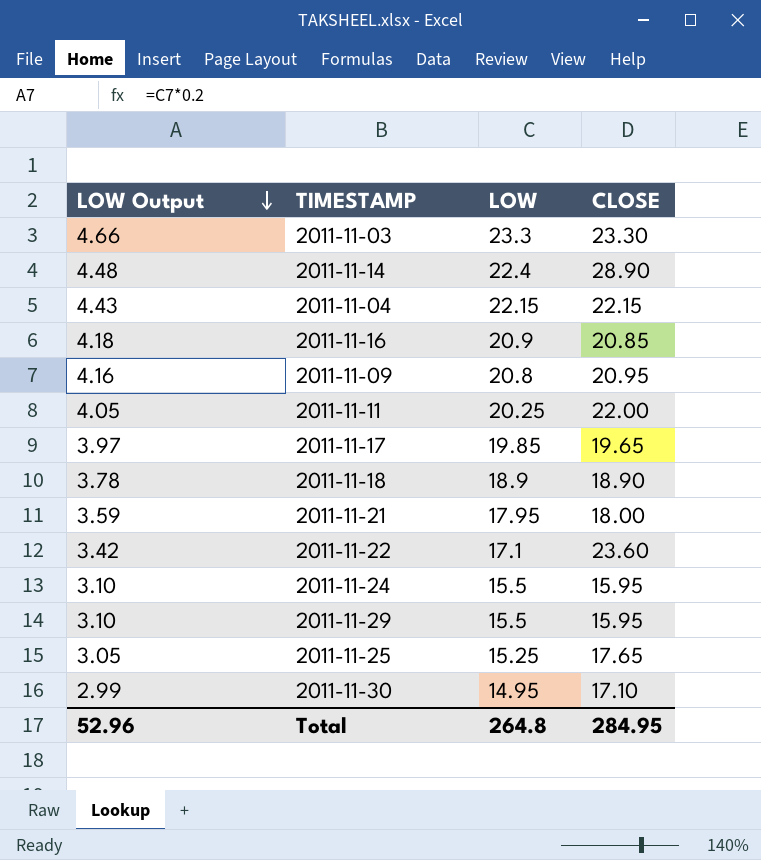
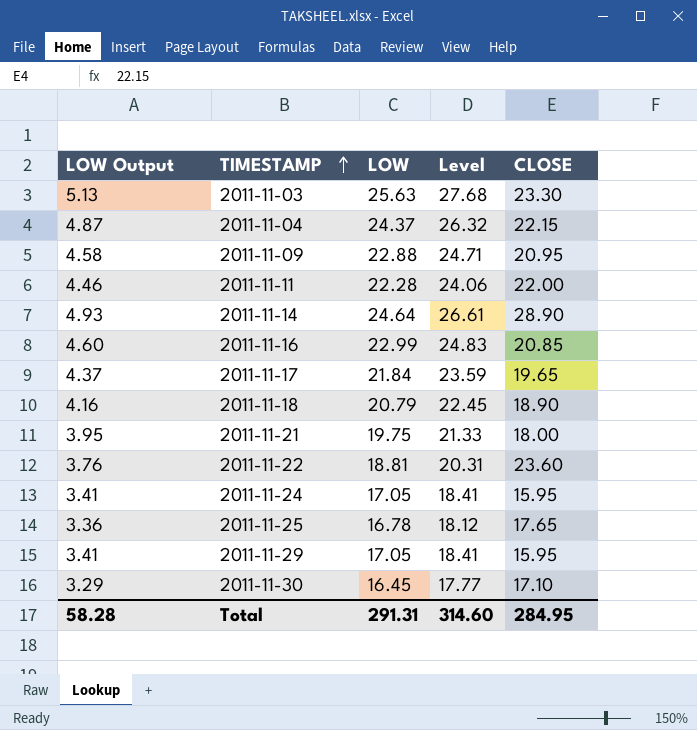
row order: LOW Output descending -> TIMESTAMP ascending
column Level | formula: none -> [LOW] * 1.08
2011-11-03 | LOW Output: 4.66 -> 5.13
2011-11-03 | LOW: 23.3 -> 25.63
2011-11-04 | LOW Output: 4.43 -> 4.87
2011-11-04 | LOW: 22.15 -> 24.37
2011-11-09 | LOW Output: 4.16 -> 4.58
2011-11-09 | LOW: 20.8 -> 22.88
2011-11-11 | LOW Output: 4.05 -> 4.46
2011-11-11 | LOW: 20.25 -> 22.28
2011-11-14 | LOW Output: 4.48 -> 4.93
2011-11-14 | LOW: 22.4 -> 24.64
2011-11-16 | LOW Output: 4.18 -> 4.60
2011-11-16 | LOW: 20.9 -> 22.99
2011-11-17 | LOW Output: 3.97 -> 4.37
2011-11-17 | LOW: 19.85 -> 21.84
2011-11-18 | LOW Output: 3.78 -> 4.16
2011-11-18 | LOW: 18.9 -> 20.79
2011-11-21 | LOW Output: 3.59 -> 3.95
2011-11-21 | LOW: 17.95 -> 19.75
2011-11-22 | LOW Output: 3.42 -> 3.76
2011-11-22 | LOW: 17.1 -> 18.81
2011-11-24 | LOW Output: 3.10 -> 3.41
2011-11-24 | LOW: 15.5 -> 17.05
2011-11-25 | LOW Output: 3.05 -> 3.36
2011-11-25 | LOW: 15.25 -> 16.78
2011-11-29 | LOW Output: 3.10 -> 3.41
2011-11-29 | LOW: 15.5 -> 17.05
2011-11-30 | LOW Output: 2.99 -> 3.29
2011-11-30 | LOW: 14.95 -> 16.45
Total | LOW Output: 52.96 -> 58.28
Total | LOW: 264.8 -> 291.31

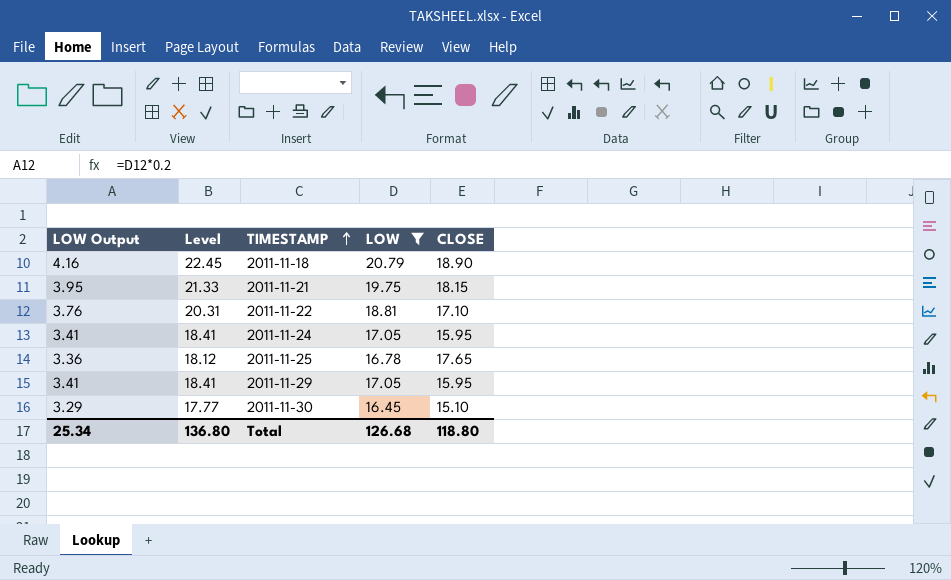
filter: none -> LOW <= 20.79
column Level | position: 4 -> 2
2011-11-21 | CLOSE: 18.00 -> 18.15
2011-11-22 | CLOSE: 23.60 -> 17.10
2011-11-30 | CLOSE: 17.10 -> 15.10
Total | LOW Output: 58.28 -> 25.34
Total | Level: 314.60 -> 136.80
Total | LOW: 291.31 -> 126.68
Total | CLOSE: 284.95 -> 118.80

